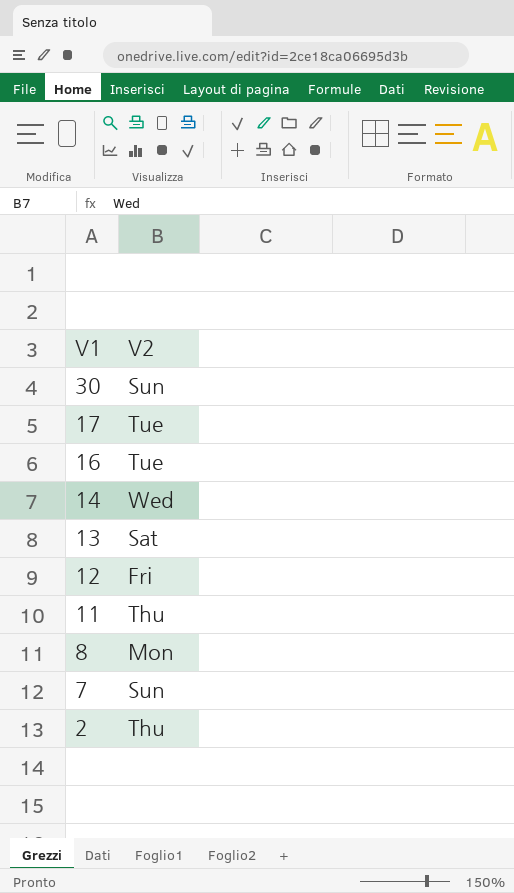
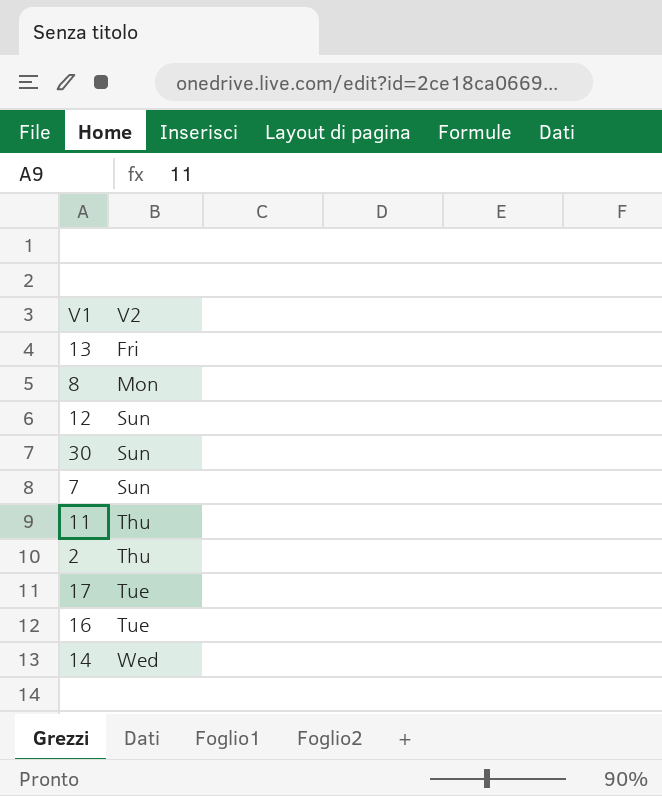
row order: V1 descending -> V2 ascending
13 | V2: Sat -> Fri
12 | V2: Fri -> Sun

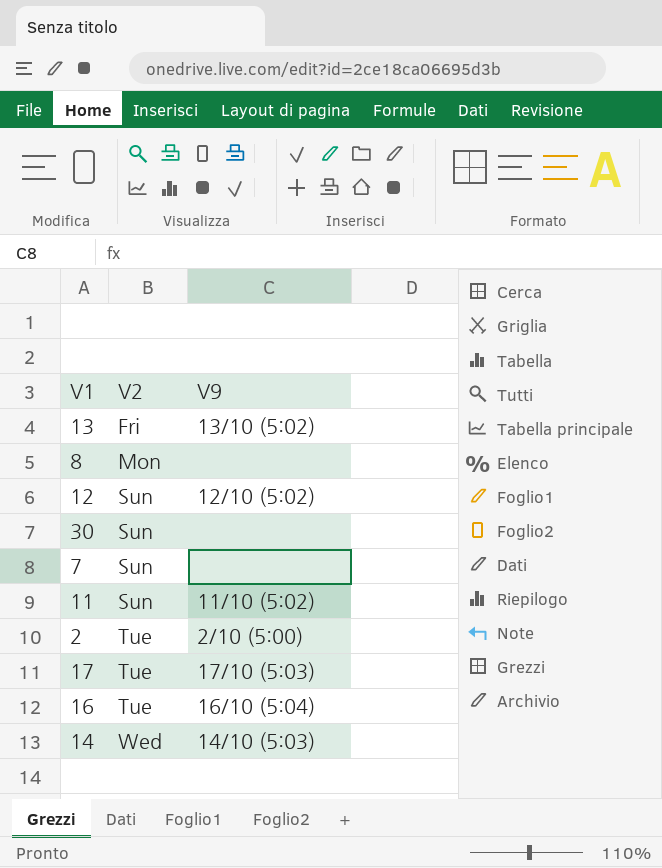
column V9 | position: none -> 3
11 | V2: Thu -> Sun
2 | V2: Thu -> Tue

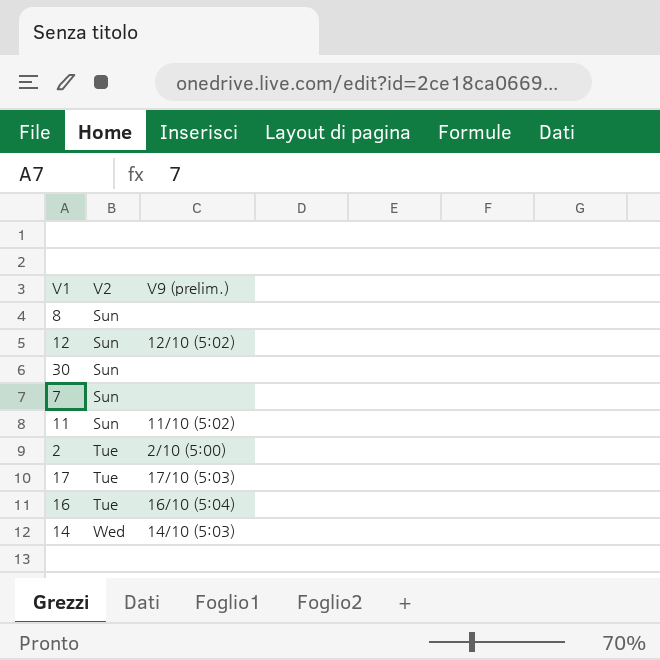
column name: V9 -> V9 (prelim.)
row 13: Fri | 13/10 (5:02) -> none
8 | V2: Mon -> Sun

